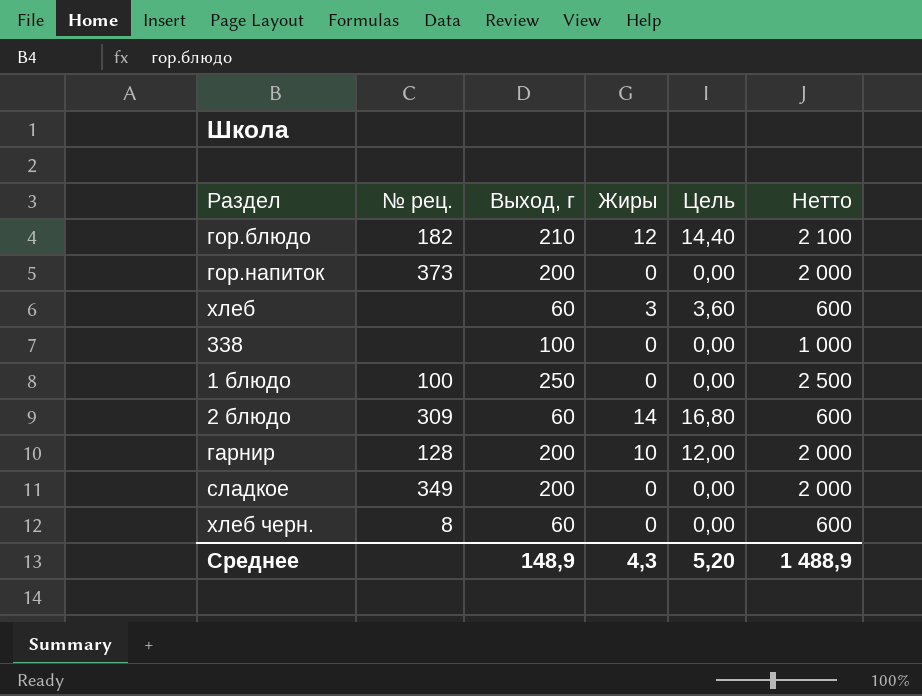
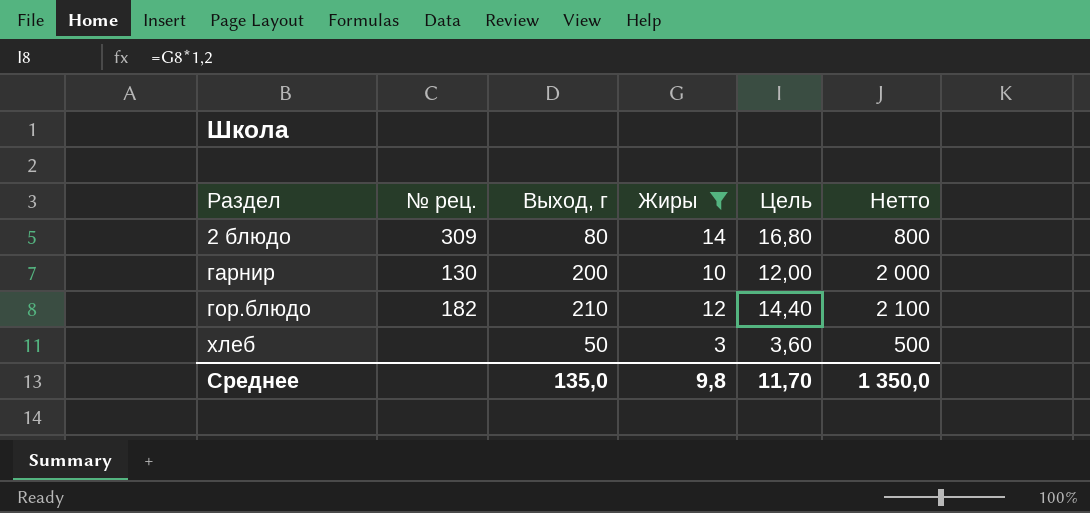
filter: none -> Жиры != 0
row order: none -> Раздел ascending
2 блюдо | Выход, г: 60 -> 80
2 блюдо | Нетто: 600 -> 800
гарнир | № рец.: 128 -> 130
хлеб | Выход, г: 60 -> 50
хлеб | Нетто: 600 -> 500
Среднее | Выход, г: 148,9 -> 135,0
Среднее | Жиры: 4,3 -> 9,8
Среднее | Цель: 5,20 -> 11,70
Среднее | Нетто: 1 488,9 -> 1 350,0

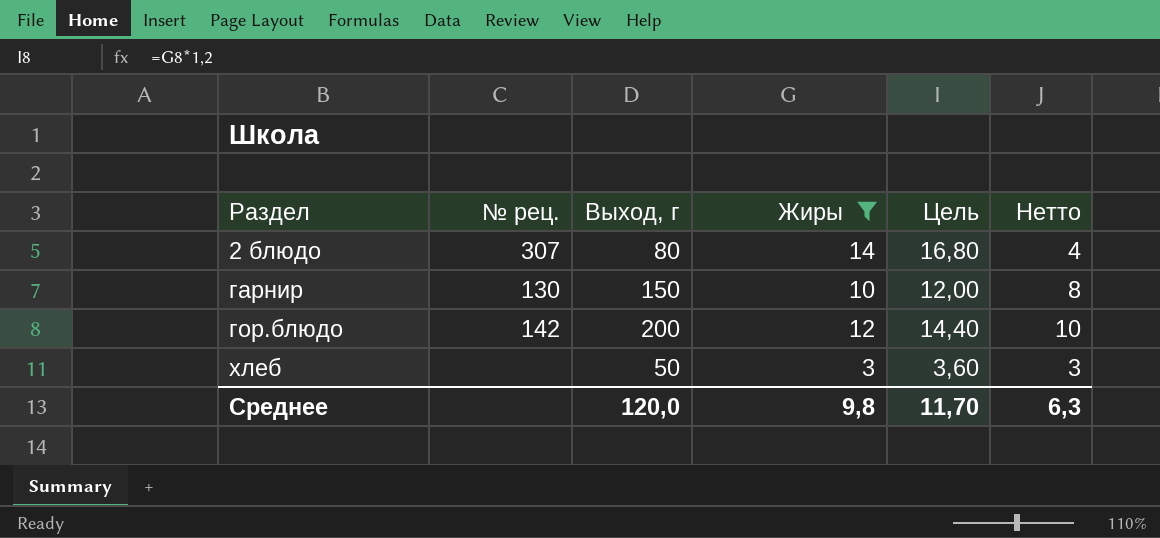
column Нетто | formula: [Выход, г] * 10 -> [Выход, г] * 0,05
2 блюдо | № рец.: 309 -> 307
гарнир | Выход, г: 200 -> 150
гор.блюдо | № рец.: 182 -> 142
гор.блюдо | Выход, г: 210 -> 200
Среднее | Выход, г: 135,0 -> 120,0
Среднее | Нетто: 1 350,0 -> 6,3

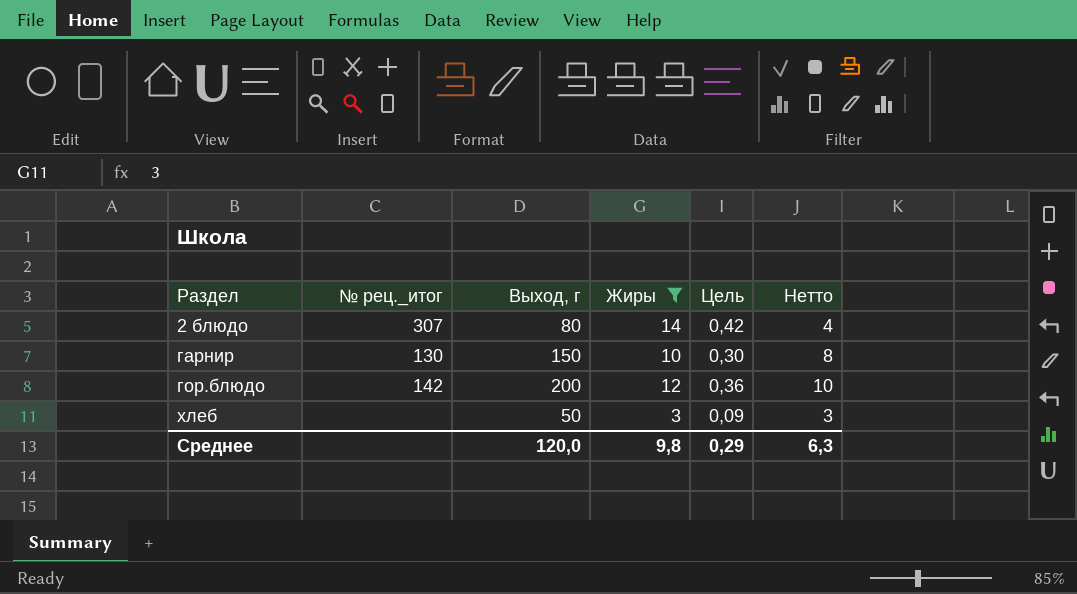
column name: № рец. -> № рец._итог
column Цель | formula: [Жиры] * 1,2 -> [Жиры] * 0,03
Среднее | Цель: 11,70 -> 0,29

